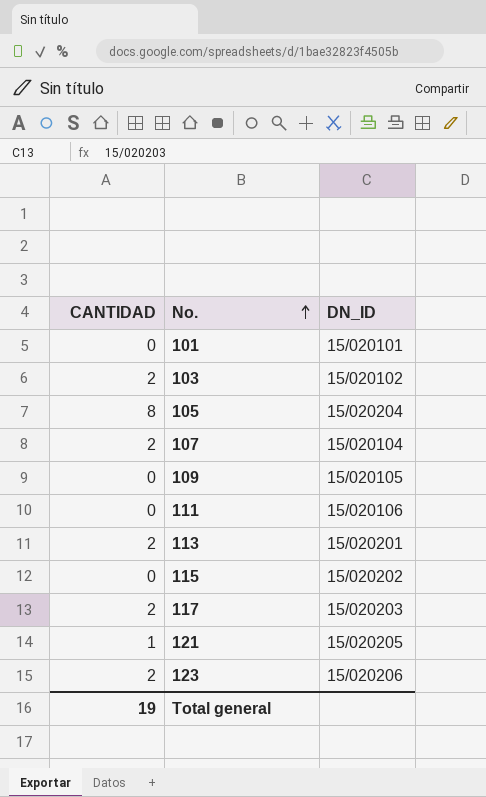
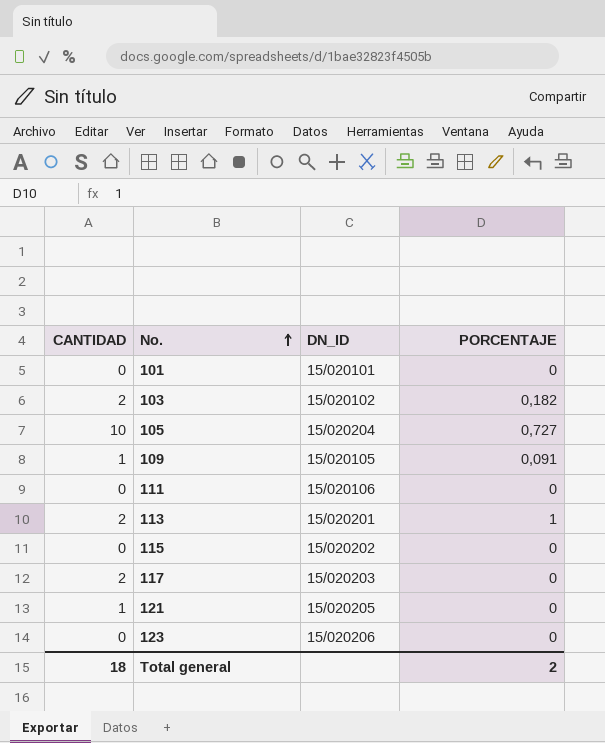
column PORCENTAJE | position: none -> 4
row 107: 2 | 15/020104 -> none
105 | CANTIDAD: 8 -> 10
109 | CANTIDAD: 0 -> 1
123 | CANTIDAD: 2 -> 0
Total general | CANTIDAD: 19 -> 18

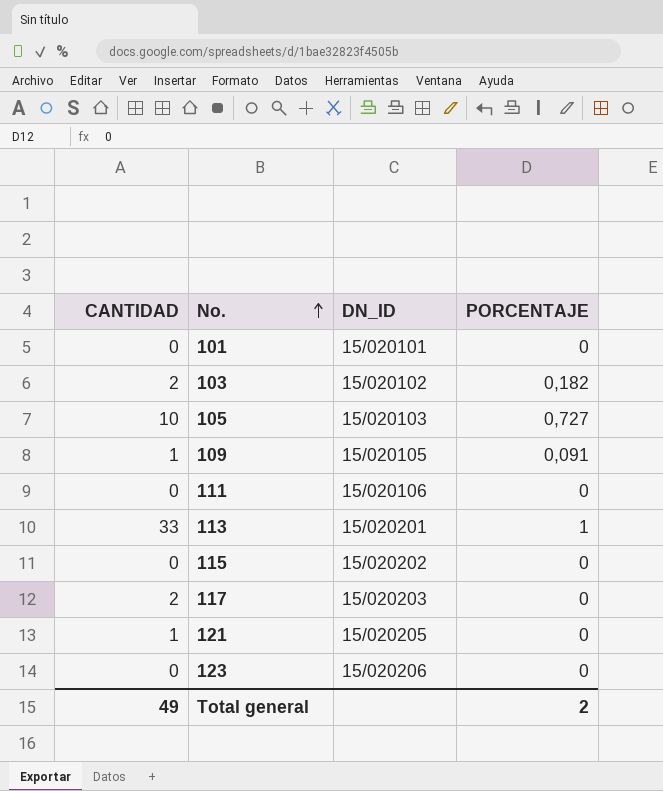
105 | DN_ID: 15/020204 -> 15/020103
113 | CANTIDAD: 2 -> 33
Total general | CANTIDAD: 18 -> 49

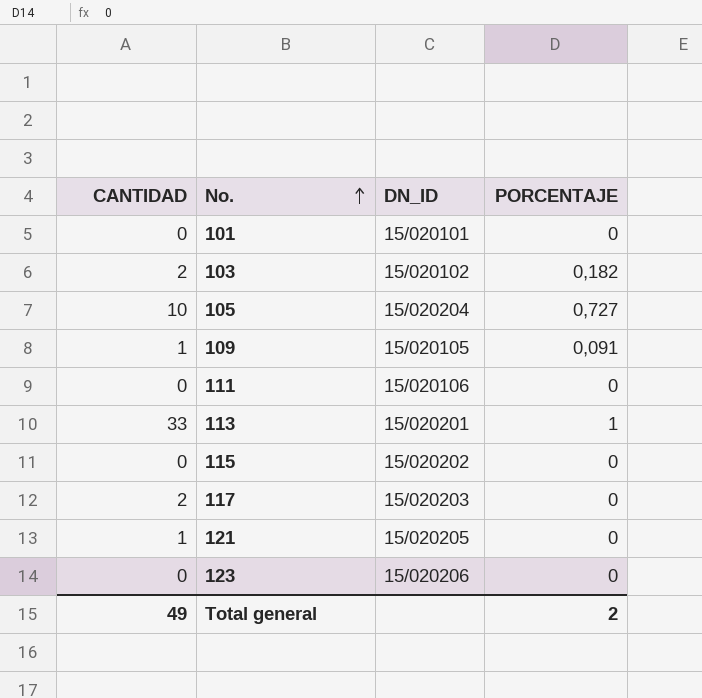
105 | DN_ID: 15/020103 -> 15/020204

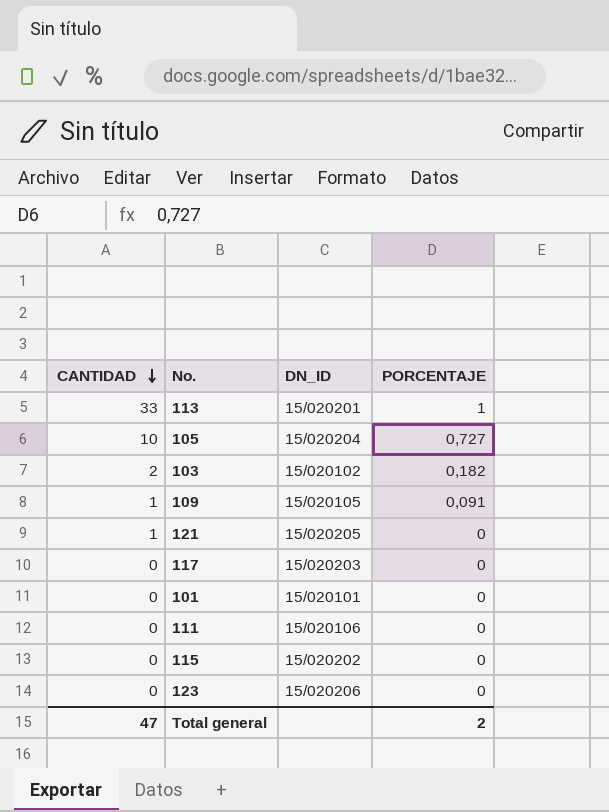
row order: No. ascending -> CANTIDAD descending
117 | CANTIDAD: 2 -> 0
Total general | CANTIDAD: 49 -> 47

